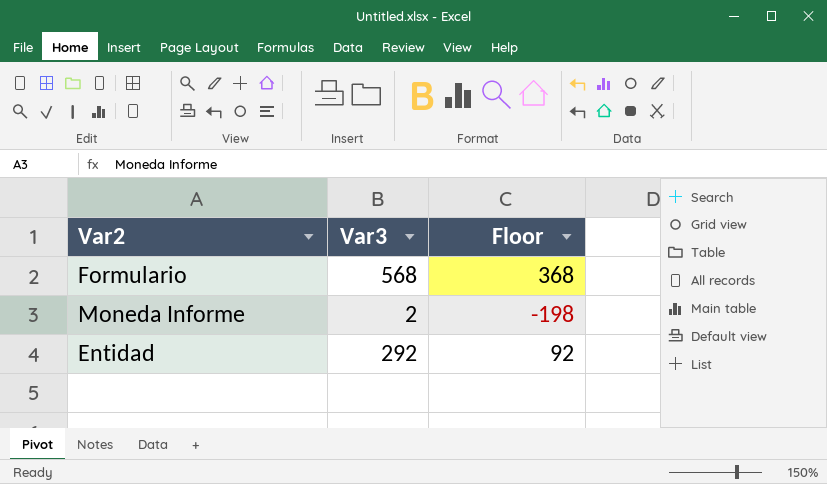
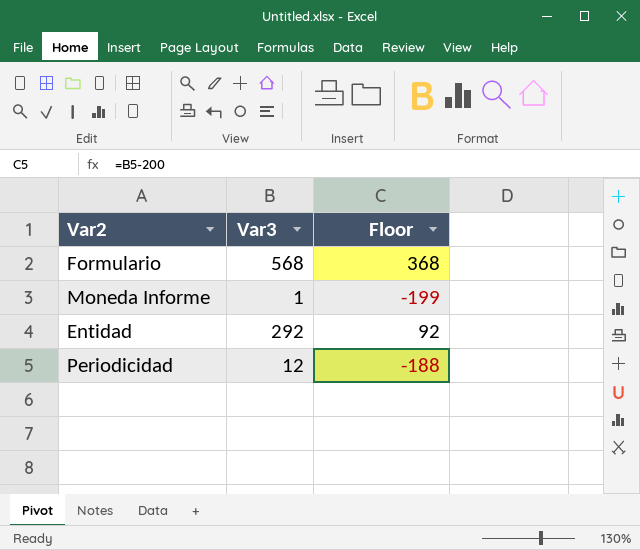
Moneda Informe | Var3: 2 -> 1
Moneda Informe | Floor: -198 -> -199
row Periodicidad: none -> 12 | -188

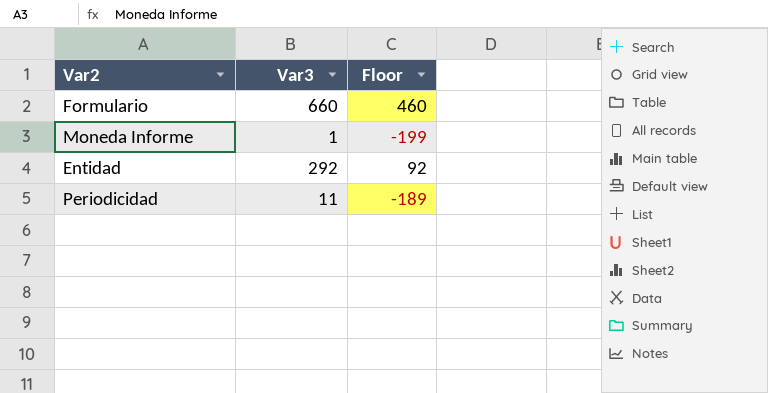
Formulario | Var3: 568 -> 660
Formulario | Floor: 368 -> 460
Periodicidad | Var3: 12 -> 11
Periodicidad | Floor: -188 -> -189

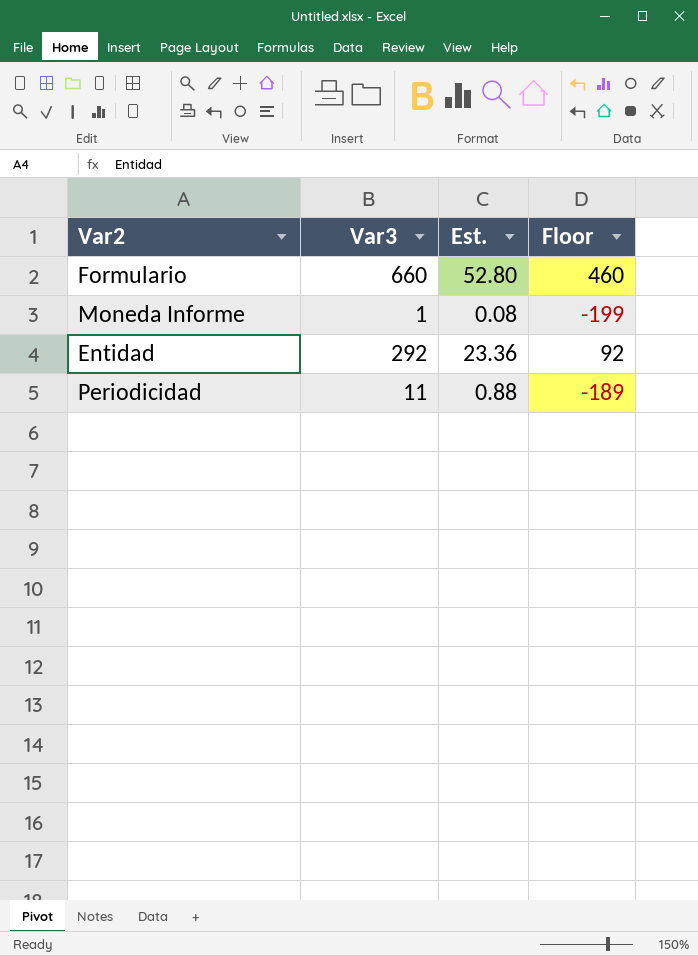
column Est. | formula: none -> [Var3] * 0.08

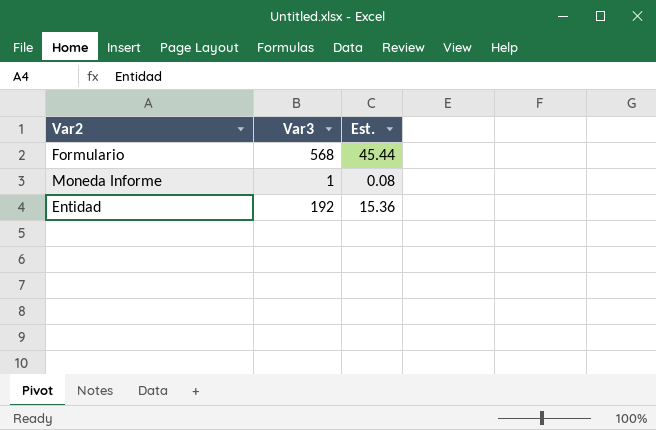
column Floor | formula: [Var3] - 200 -> none
row Periodicidad: 11 | 0.88 | -189 -> none
Formulario | Var3: 660 -> 568
Formulario | Est.: 52.80 -> 45.44
Entidad | Var3: 292 -> 192
Entidad | Est.: 23.36 -> 15.36

